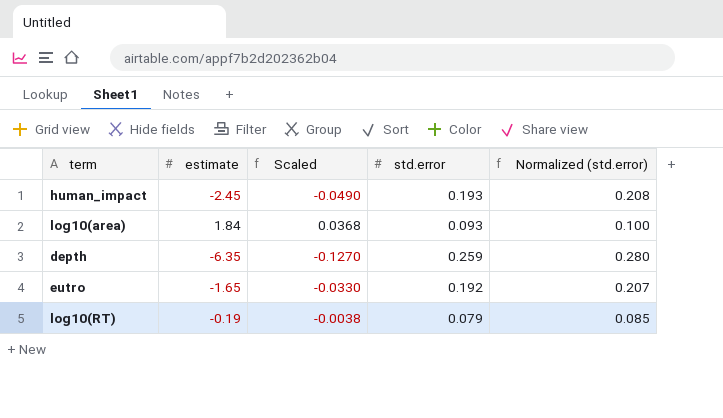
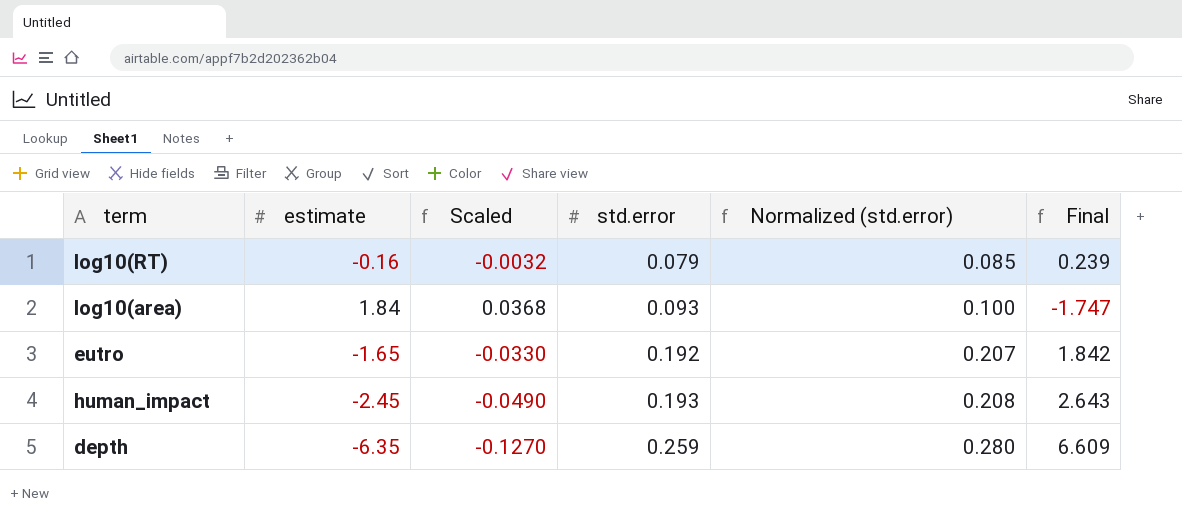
row order: none -> std.error ascending
column Final | formula: none -> [std.error] - [estimate]
log10(RT) | estimate: -0.19 -> -0.16
log10(RT) | Scaled: -0.0038 -> -0.0032

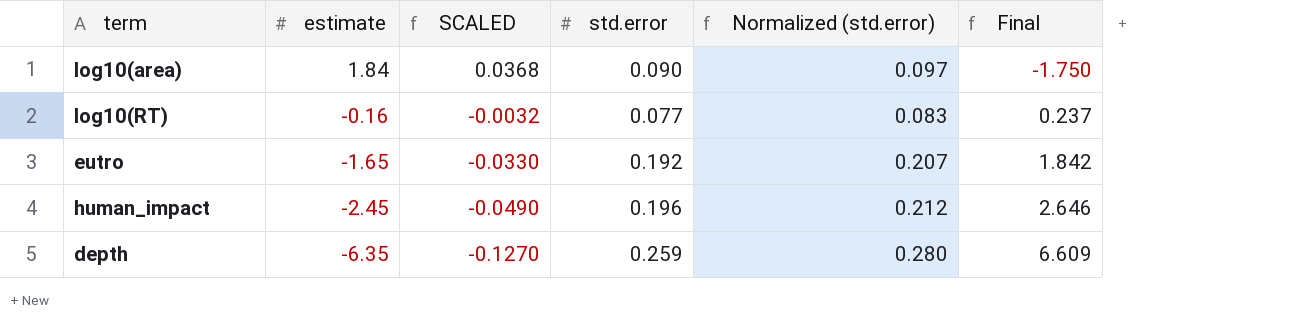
row order: std.error ascending -> estimate descending
column name: Scaled -> SCALED
log10(area) | std.error: 0.093 -> 0.090
log10(area) | Normalized (std.error): 0.100 -> 0.097
log10(area) | Final: -1.747 -> -1.750
log10(RT) | std.error: 0.079 -> 0.077
log10(RT) | Normalized (std.error): 0.085 -> 0.083
log10(RT) | Final: 0.239 -> 0.237
human_impact | std.error: 0.193 -> 0.196
human_impact | Normalized (std.error): 0.208 -> 0.212
human_impact | Final: 2.643 -> 2.646

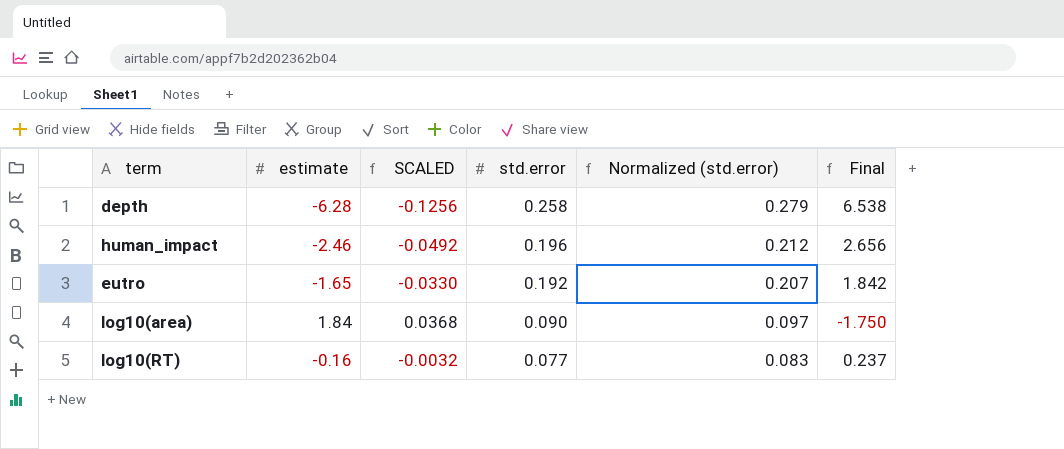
row order: estimate descending -> std.error descending
depth | estimate: -6.35 -> -6.28
depth | SCALED: -0.1270 -> -0.1256
depth | std.error: 0.259 -> 0.258
depth | Normalized (std.error): 0.280 -> 0.279
depth | Final: 6.609 -> 6.538
human_impact | estimate: -2.45 -> -2.46
human_impact | SCALED: -0.0490 -> -0.0492
human_impact | Final: 2.646 -> 2.656

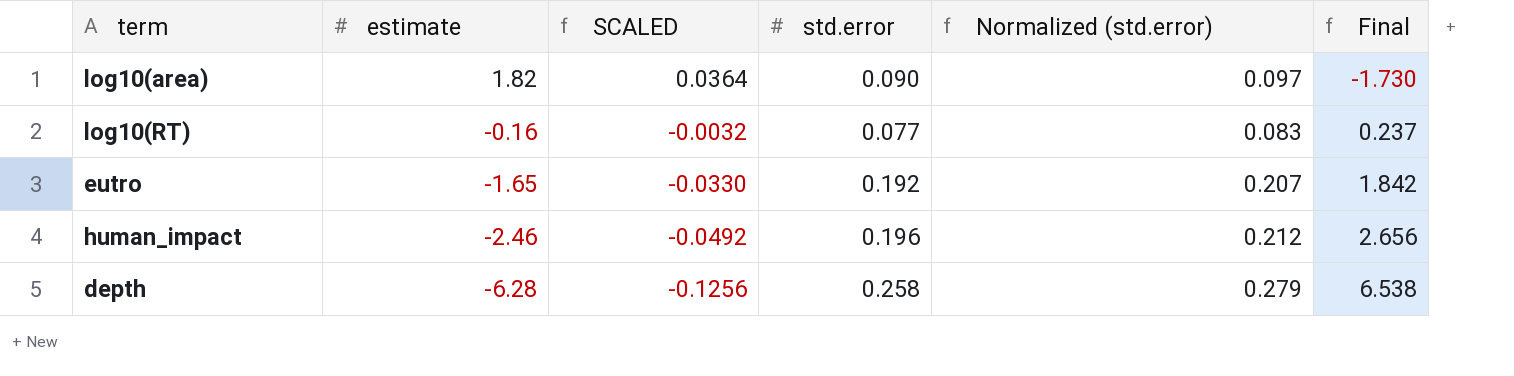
row order: std.error descending -> estimate descending
log10(area) | estimate: 1.84 -> 1.82
log10(area) | SCALED: 0.0368 -> 0.0364
log10(area) | Final: -1.750 -> -1.730

